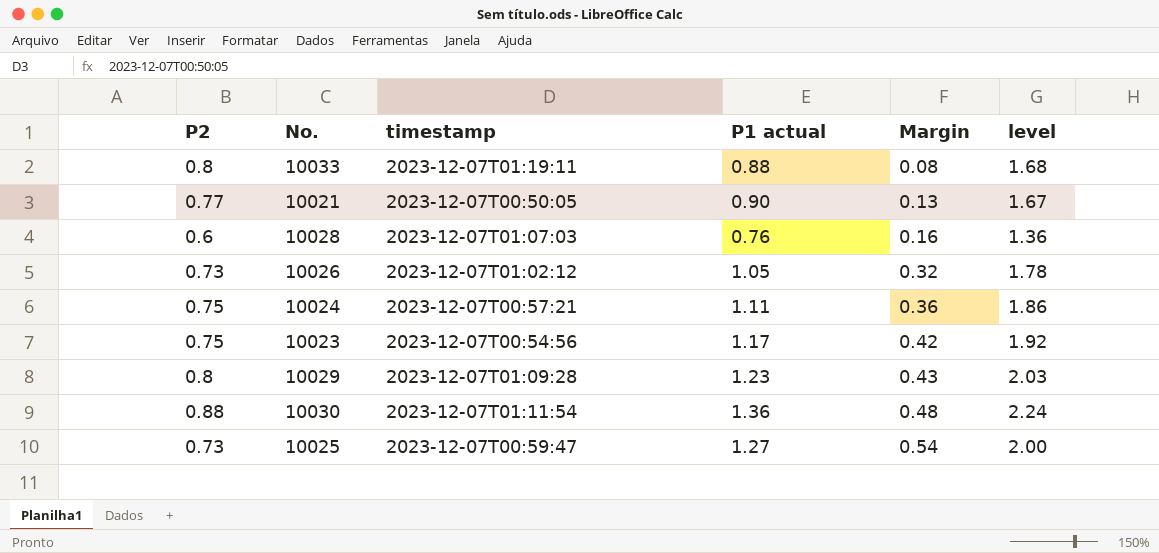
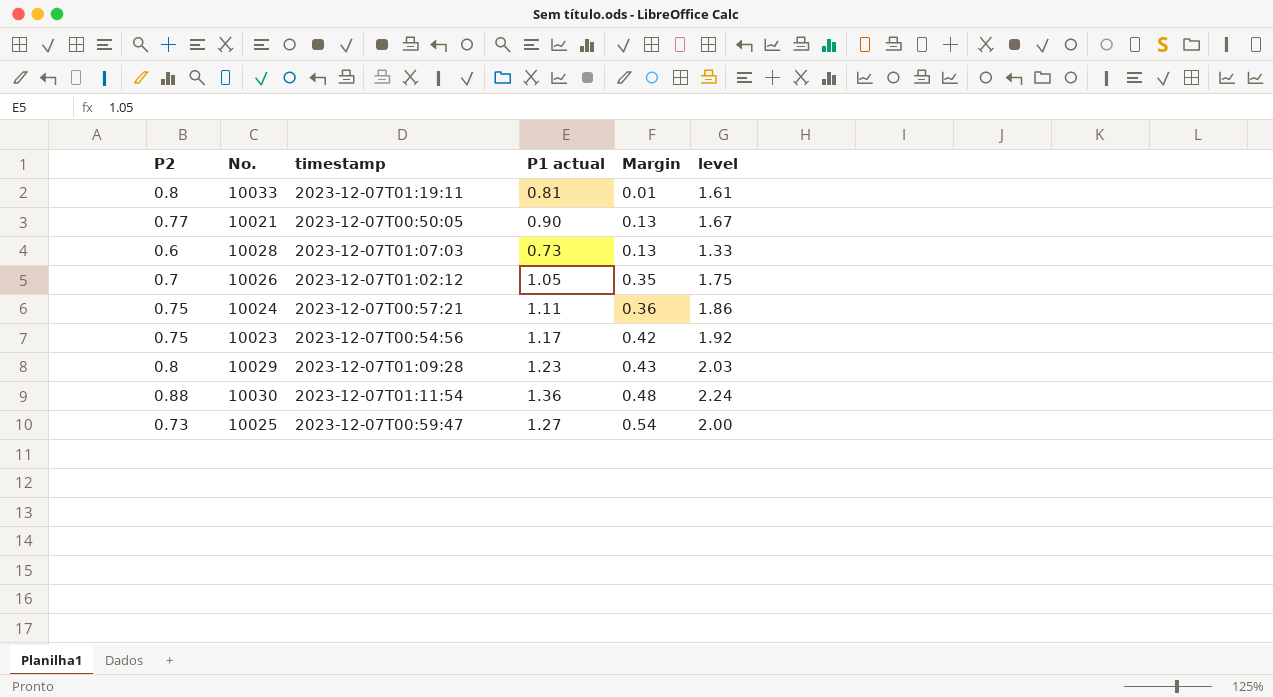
10033 | P1 actual: 0.88 -> 0.81
10033 | Margin: 0.08 -> 0.01
10033 | level: 1.68 -> 1.61
10028 | P1 actual: 0.76 -> 0.73
10028 | Margin: 0.16 -> 0.13
10028 | level: 1.36 -> 1.33
10026 | P2: 0.73 -> 0.7
10026 | Margin: 0.32 -> 0.35
10026 | level: 1.78 -> 1.75

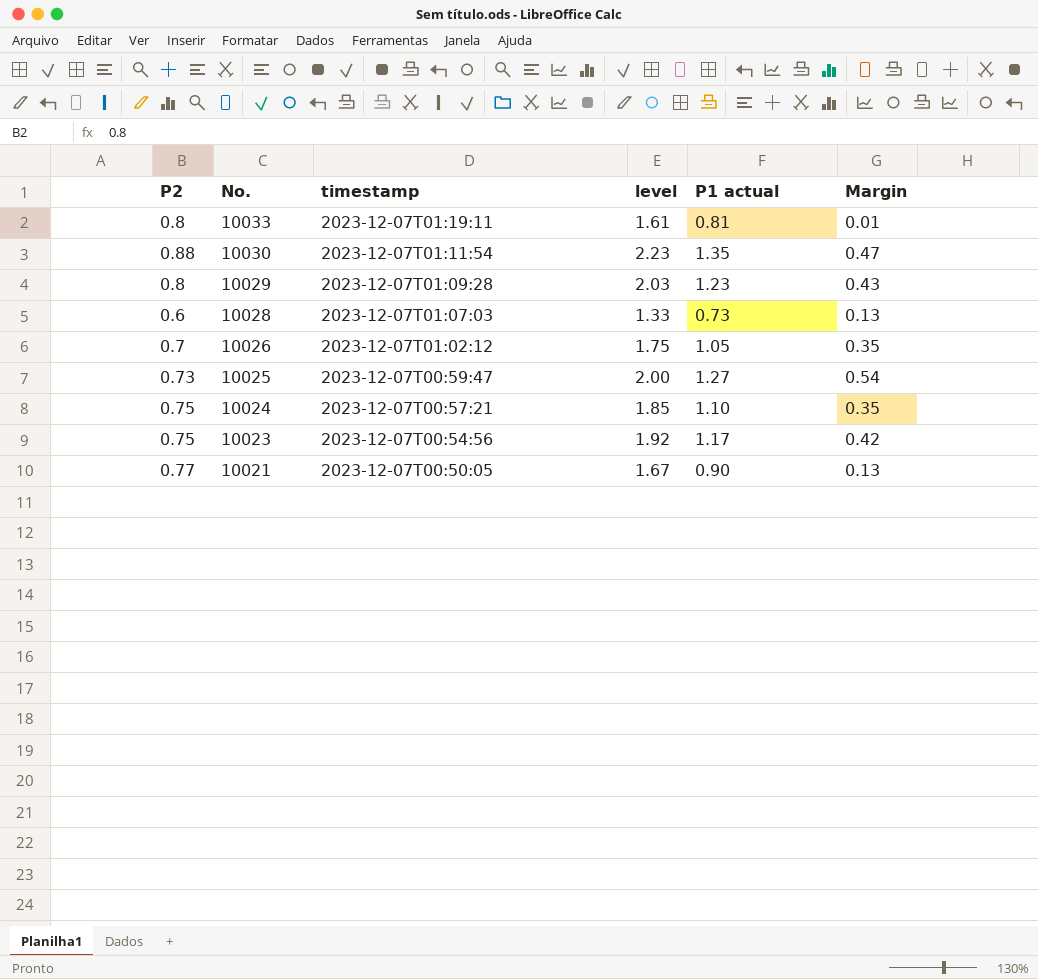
row order: Margin ascending -> No. descending
column level | position: 6 -> 4
10030 | level: 2.24 -> 2.23
10030 | P1 actual: 1.36 -> 1.35
10030 | Margin: 0.48 -> 0.47
10024 | level: 1.86 -> 1.85
10024 | P1 actual: 1.11 -> 1.10
10024 | Margin: 0.36 -> 0.35

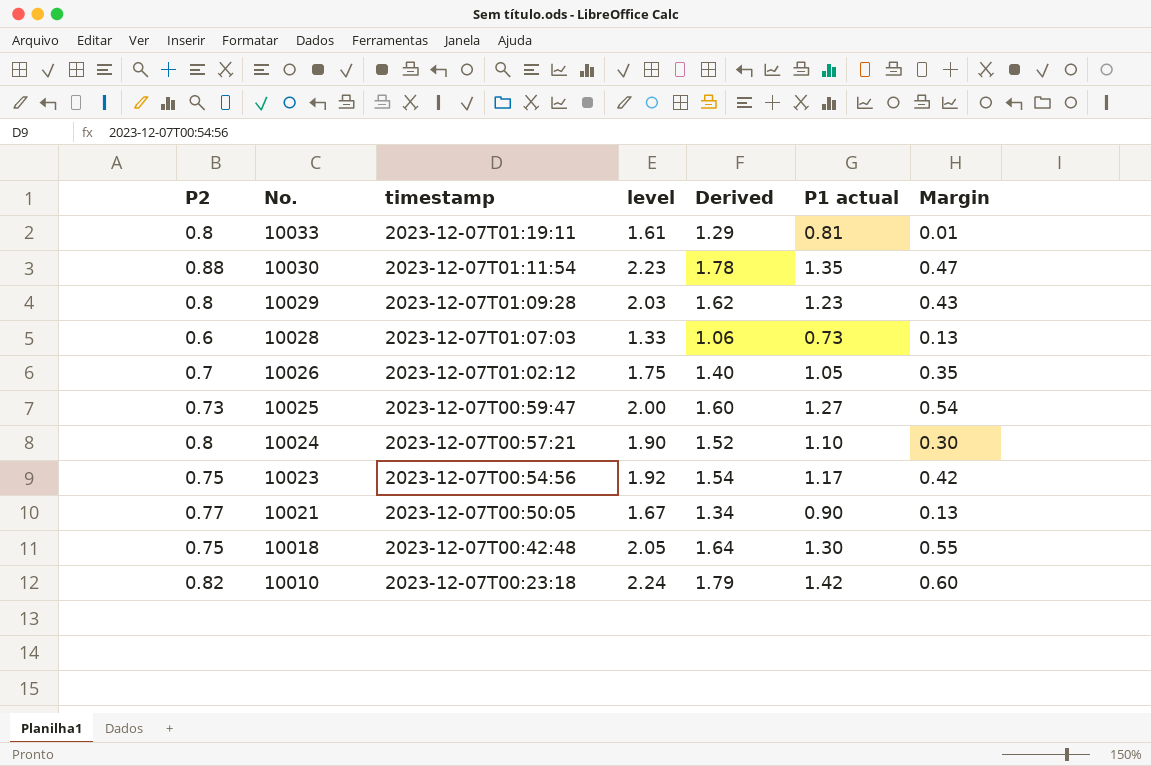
column Derived | formula: none -> [level] * 0.8
10024 | P2: 0.75 -> 0.8
10024 | level: 1.85 -> 1.90
10024 | Margin: 0.35 -> 0.30
row 10018: none -> 0.75 | 2023-12-07T00:42:48 | 2.05 | 1.64 | 1.30 | 0.55
row 10010: none -> 0.82 | 2023-12-07T00:23:18 | 2.24 | 1.79 | 1.42 | 0.60

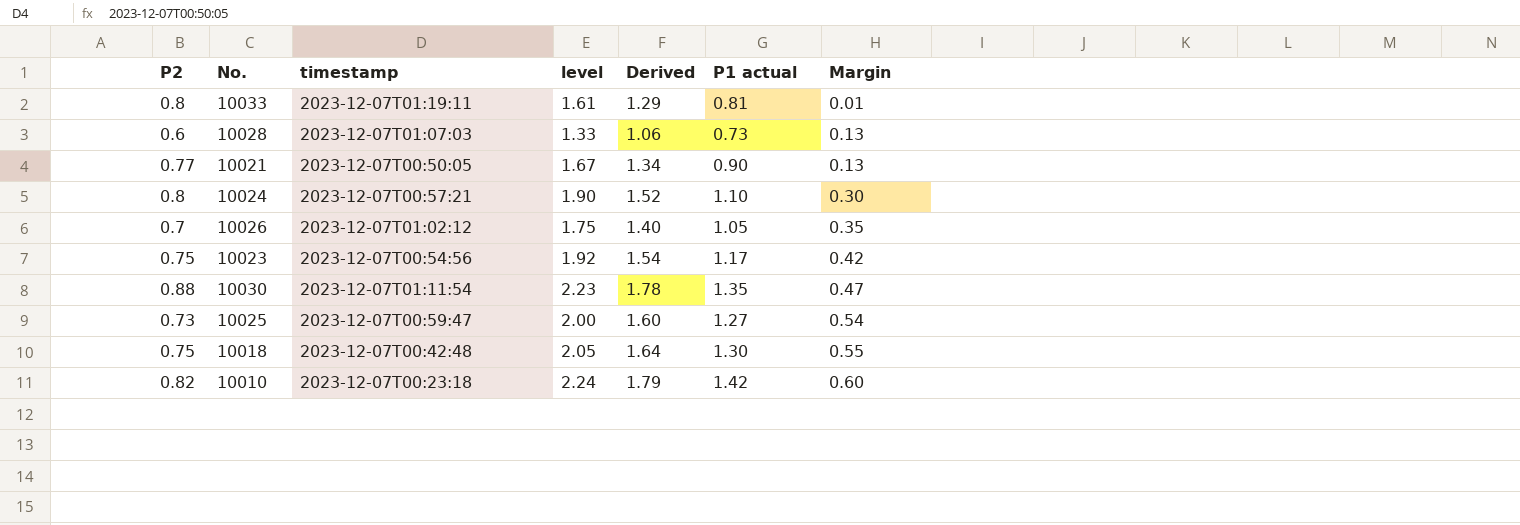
row order: No. descending -> Margin ascending
row 10029: 0.8 | 2023-12-07T01:09:28 | 2.03 | 1.62 | 1.23 | 0.43 -> none

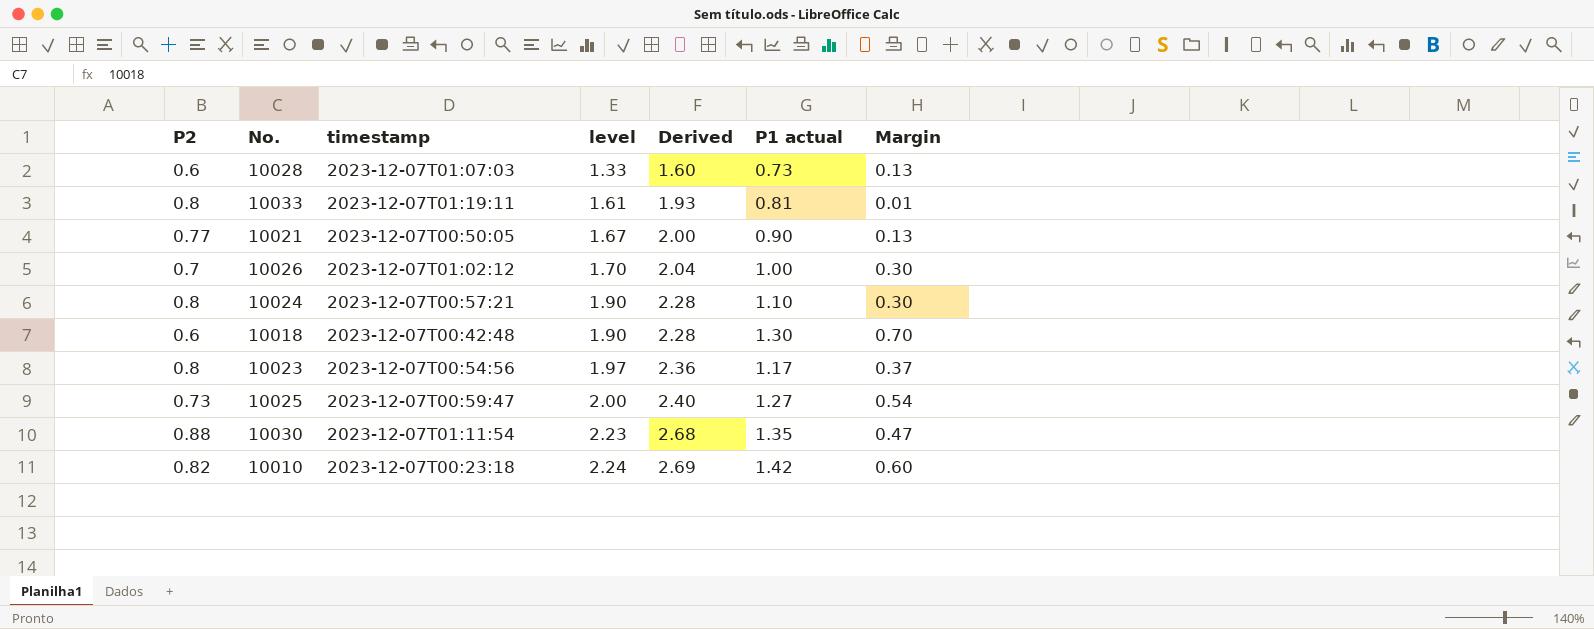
row order: Margin ascending -> level ascending
column Derived | formula: [level] * 0.8 -> [level] * 1.2
10026 | level: 1.75 -> 1.70
10026 | P1 actual: 1.05 -> 1.00
10026 | Margin: 0.35 -> 0.30
10018 | P2: 0.75 -> 0.6
10018 | level: 2.05 -> 1.90
10018 | Margin: 0.55 -> 0.70
10023 | P2: 0.75 -> 0.8
10023 | level: 1.92 -> 1.97
10023 | Margin: 0.42 -> 0.37

